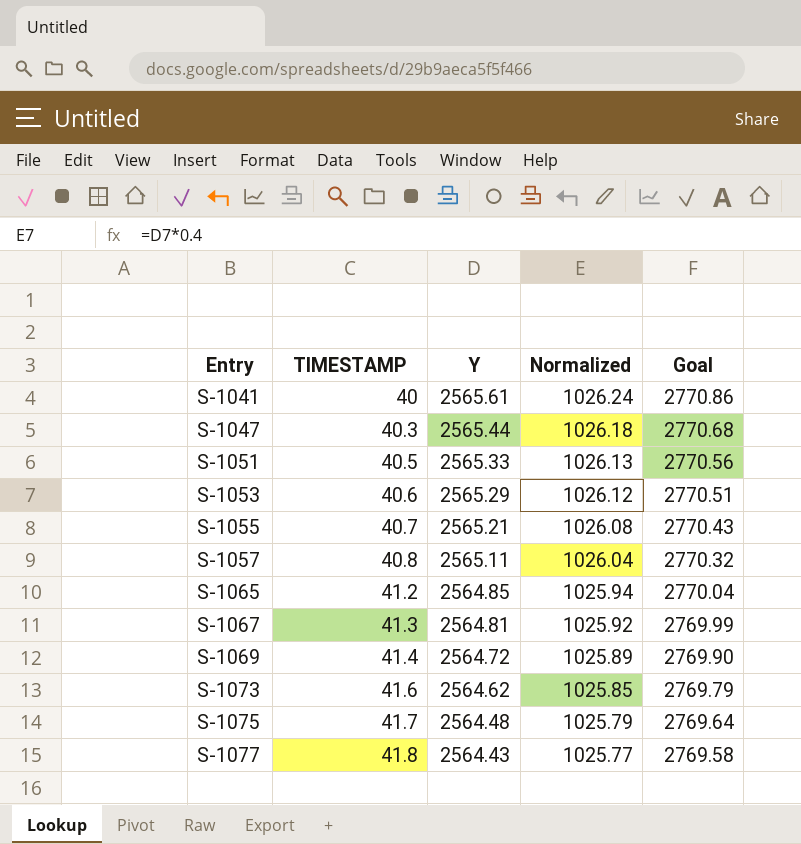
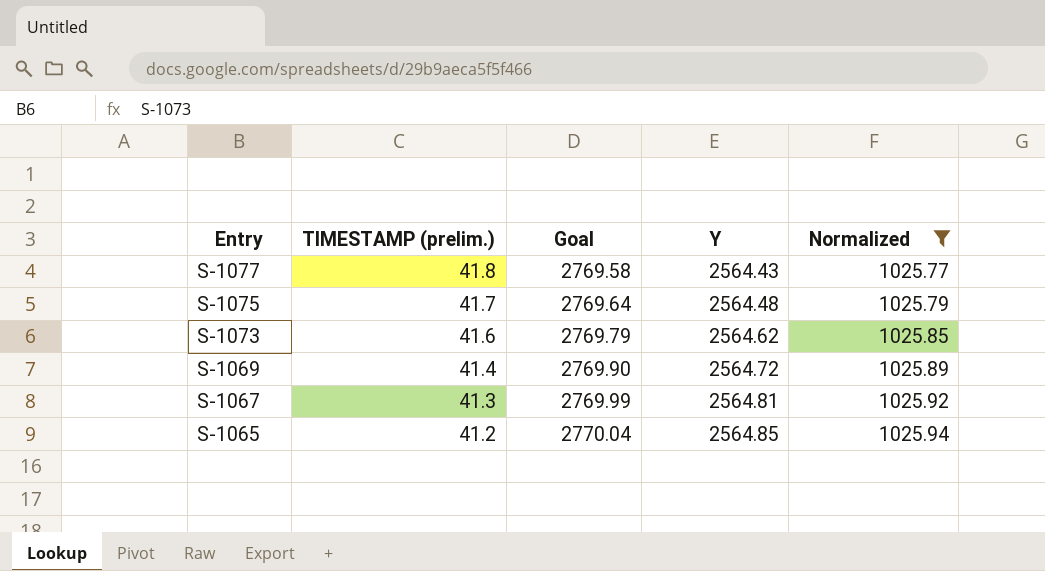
filter: none -> Normalized <= 1025.94
row order: Entry ascending -> Entry descending
column name: TIMESTAMP -> TIMESTAMP (prelim.)
column Goal | position: 5 -> 3

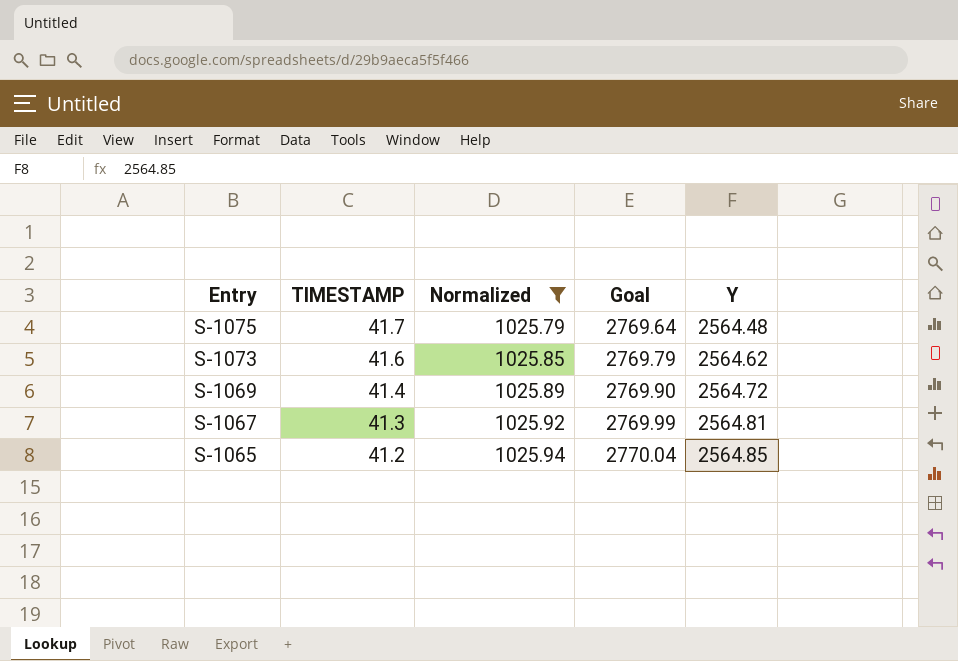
column name: TIMESTAMP (prelim.) -> TIMESTAMP
column Normalized | position: 5 -> 3
row S-1077: 41.8 | 2769.58 | 2564.43 | 1025.77 -> none

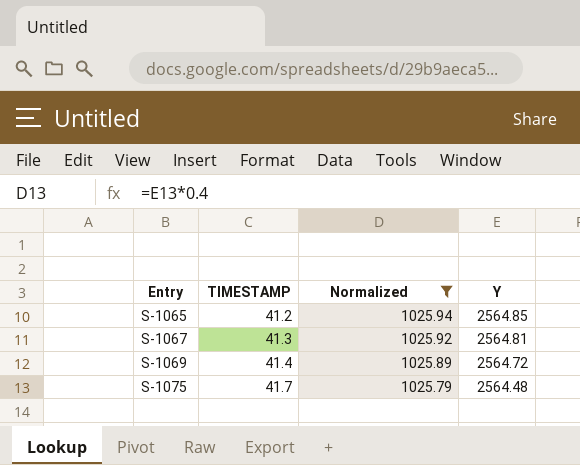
row order: Entry descending -> Entry ascending
column Goal | formula: [Y] * 1.08 -> none
row S-1073: 41.6 | 1025.85 | 2769.79 | 2564.62 -> none

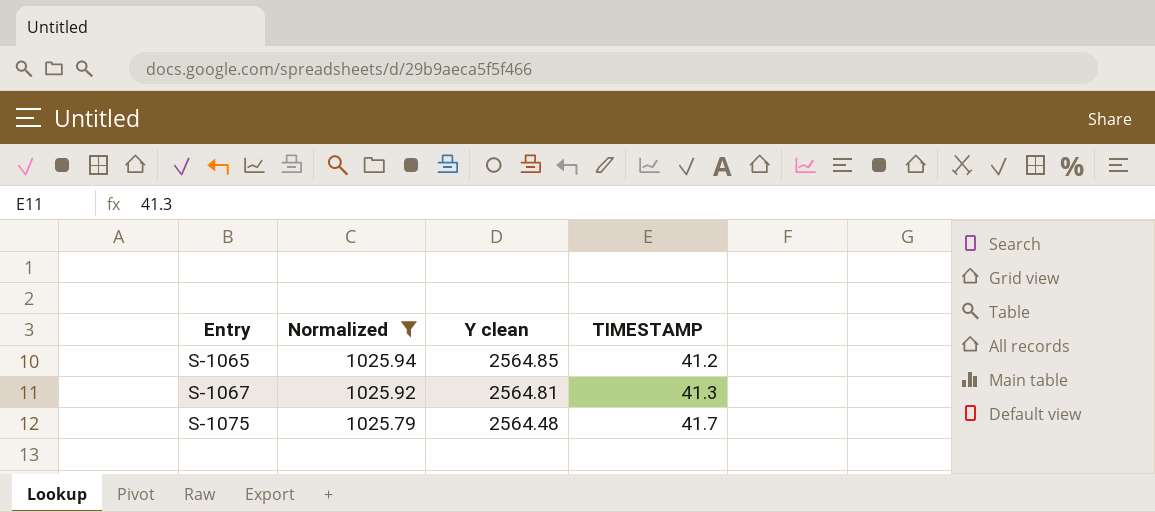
column name: Y -> Y clean
column TIMESTAMP | position: 2 -> 4
row S-1069: 41.4 | 1025.89 | 2564.72 -> none

